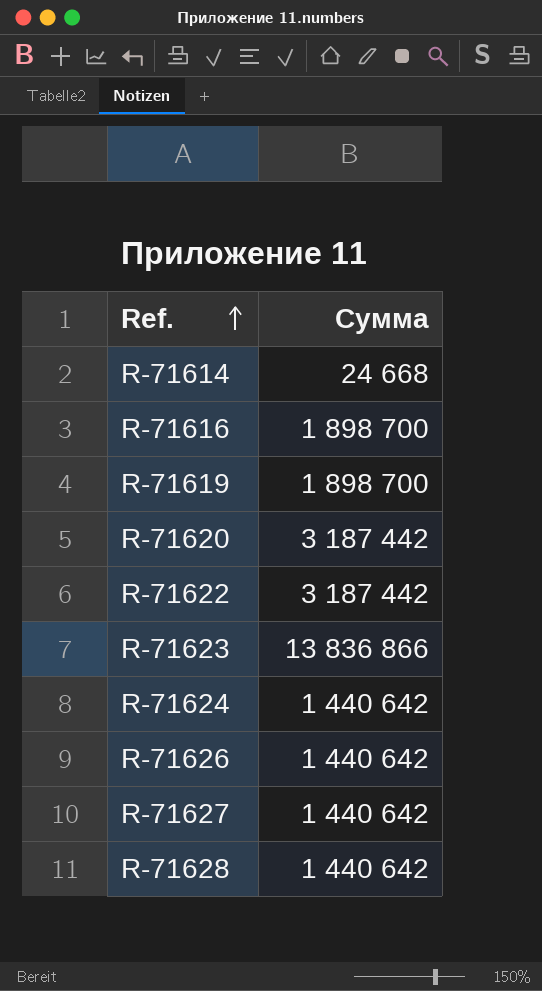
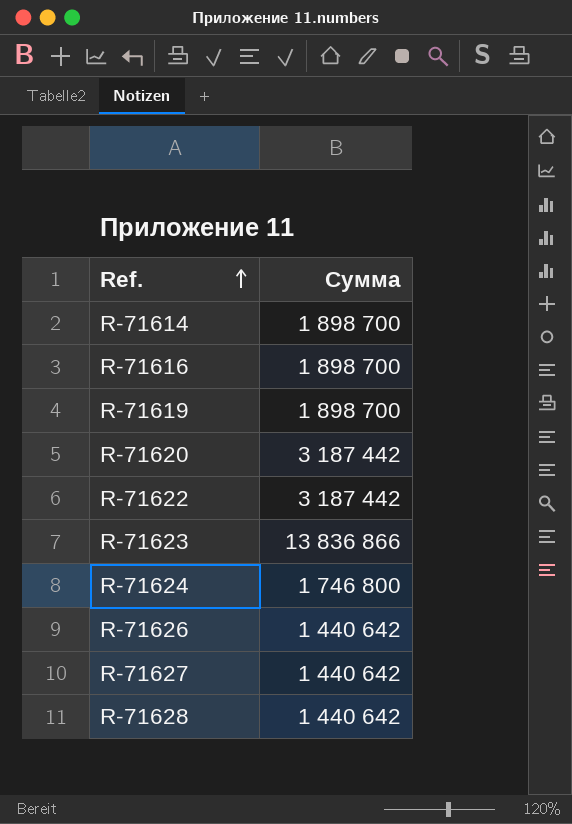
R-71614 | Сумма: 24 668 -> 1 898 700
R-71624 | Сумма: 1 440 642 -> 1 746 800

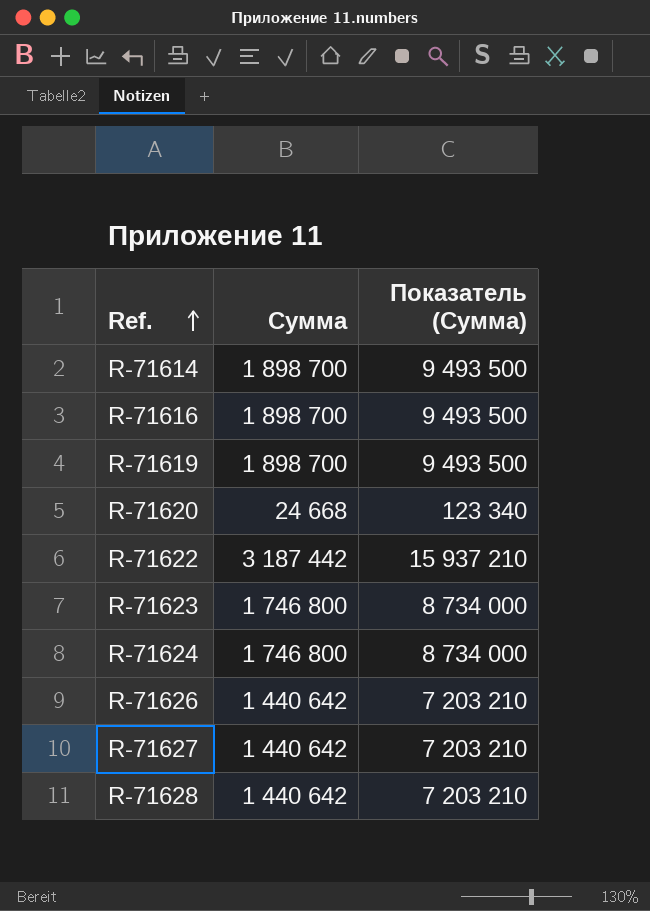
column Показатель (Сумма) | formula: none -> [Сумма] * 5
R-71620 | Сумма: 3 187 442 -> 24 668
R-71623 | Сумма: 13 836 866 -> 1 746 800

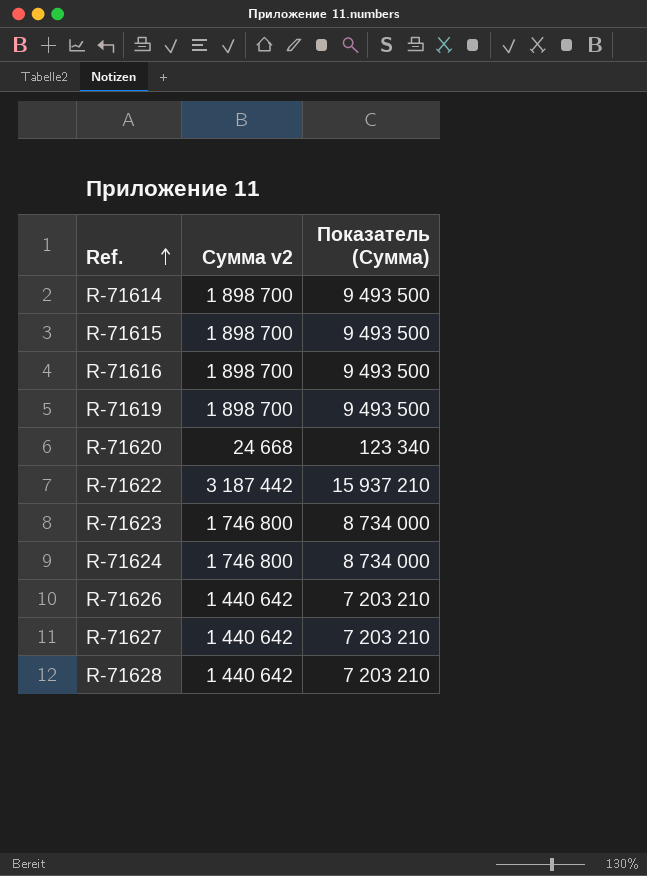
column name: Сумма -> Сумма v2
row R-71615: none -> 1 898 700 | 9 493 500

